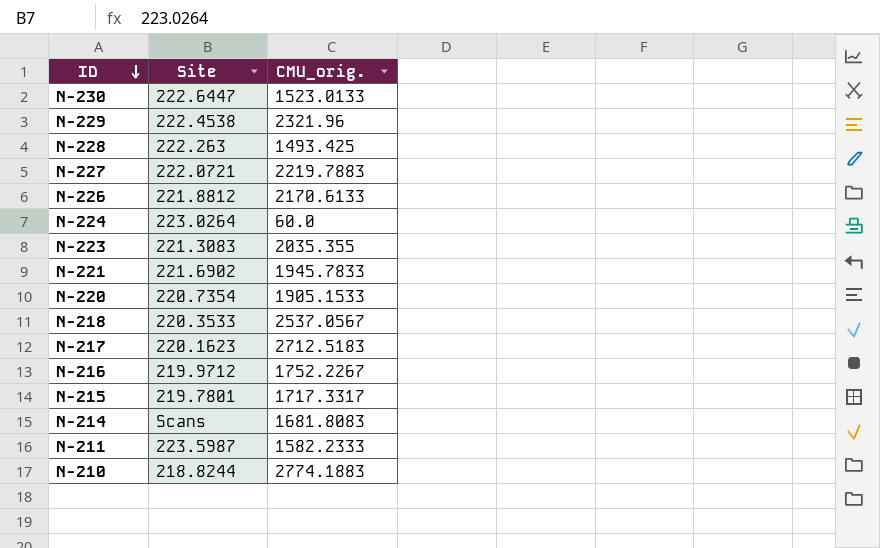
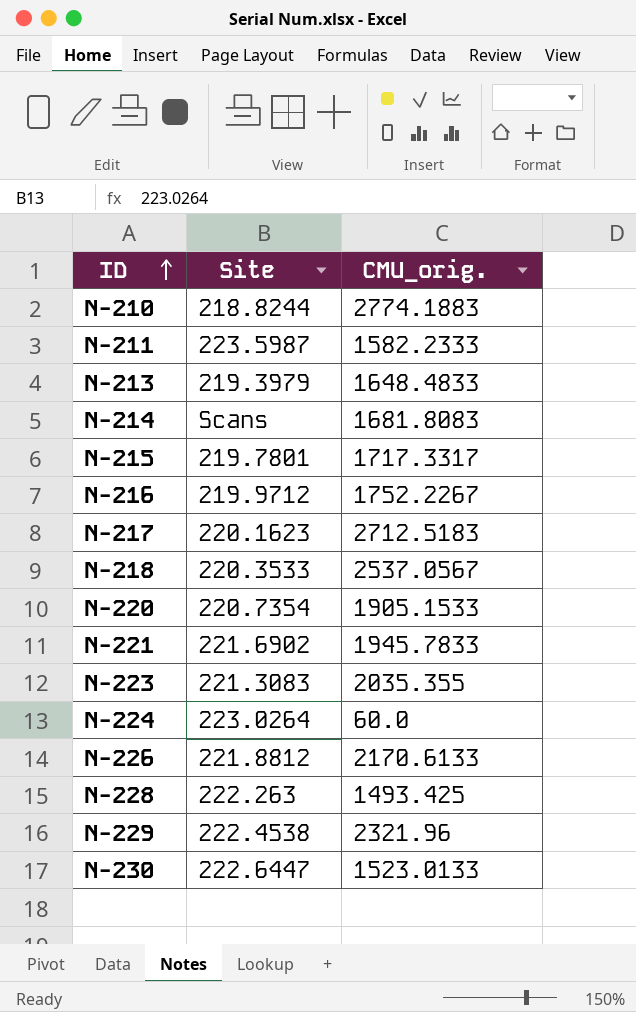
row order: ID descending -> ID ascending
row N-227: 222.0721 | 2219.7883 -> none
row N-213: none -> 219.3979 | 1648.4833

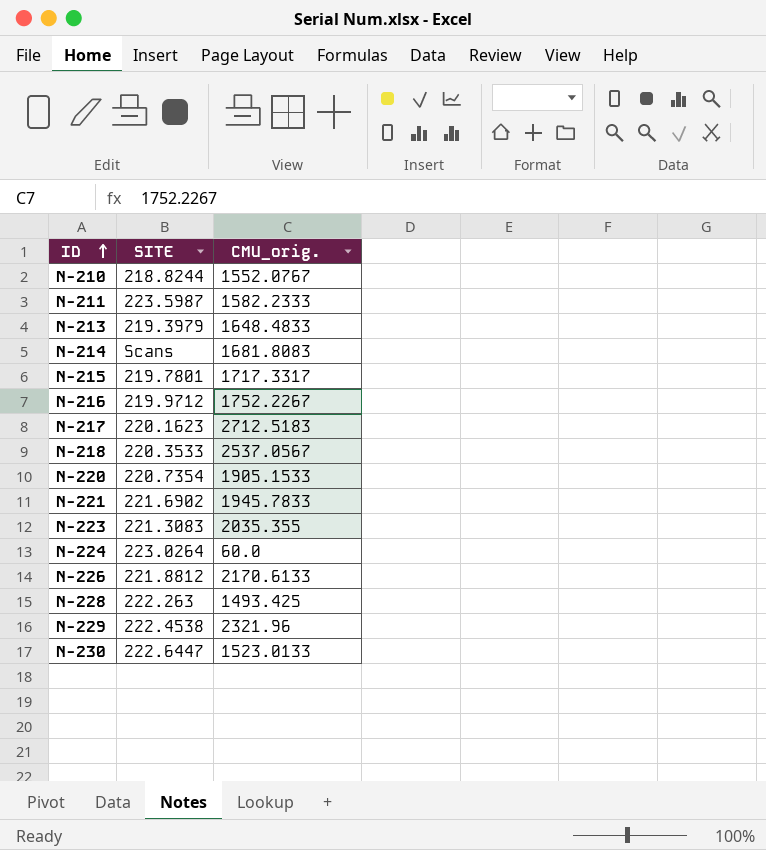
column name: Site -> SITE
N-210 | CMU_orig.: 2774.1883 -> 1552.0767

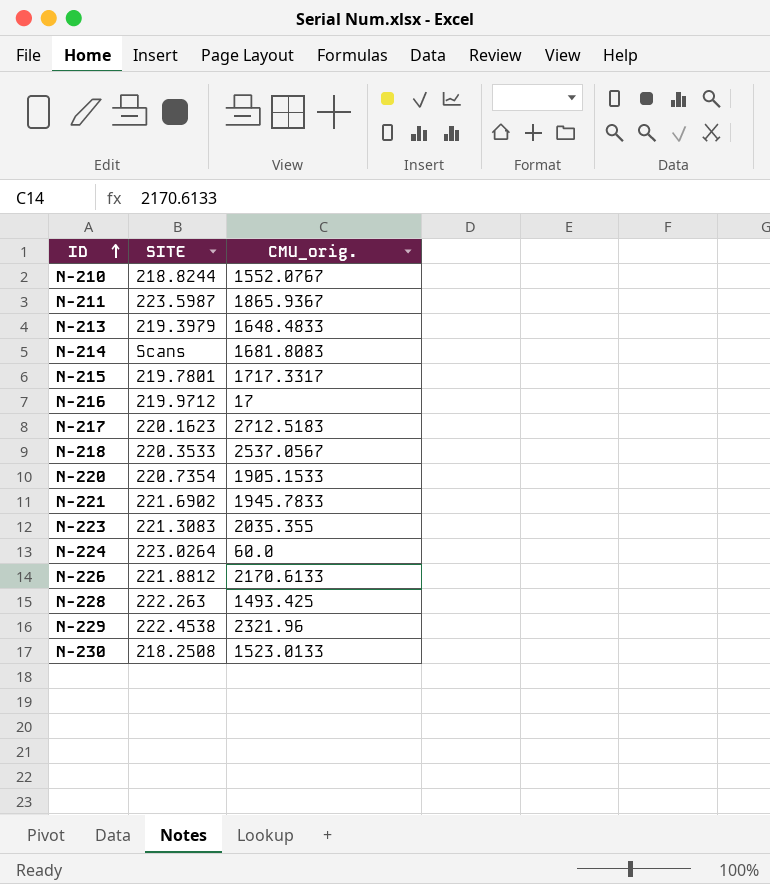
N-211 | CMU_orig.: 1582.2333 -> 1865.9367
N-216 | CMU_orig.: 1752.2267 -> 17
N-230 | SITE: 222.6447 -> 218.2508

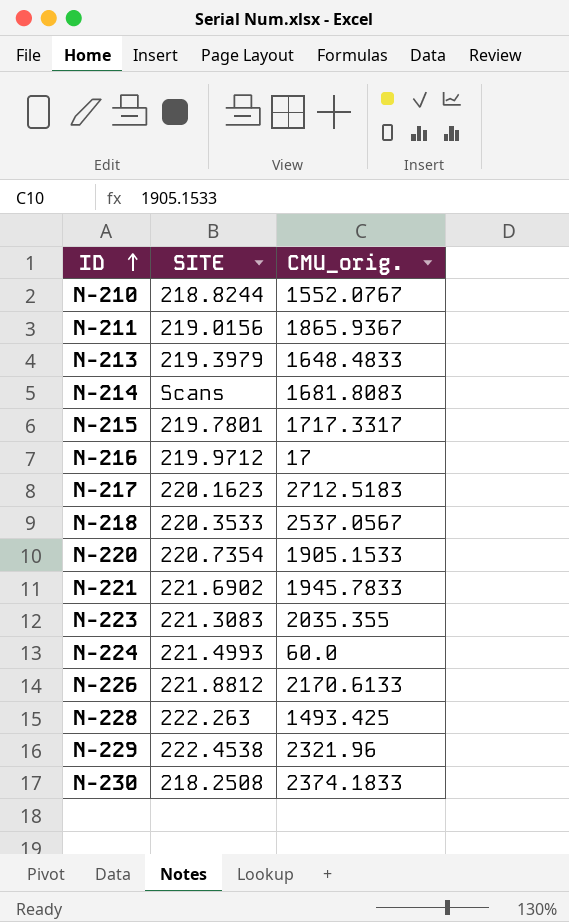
N-211 | SITE: 223.5987 -> 219.0156
N-224 | SITE: 223.0264 -> 221.4993
N-230 | CMU_orig.: 1523.0133 -> 2374.1833

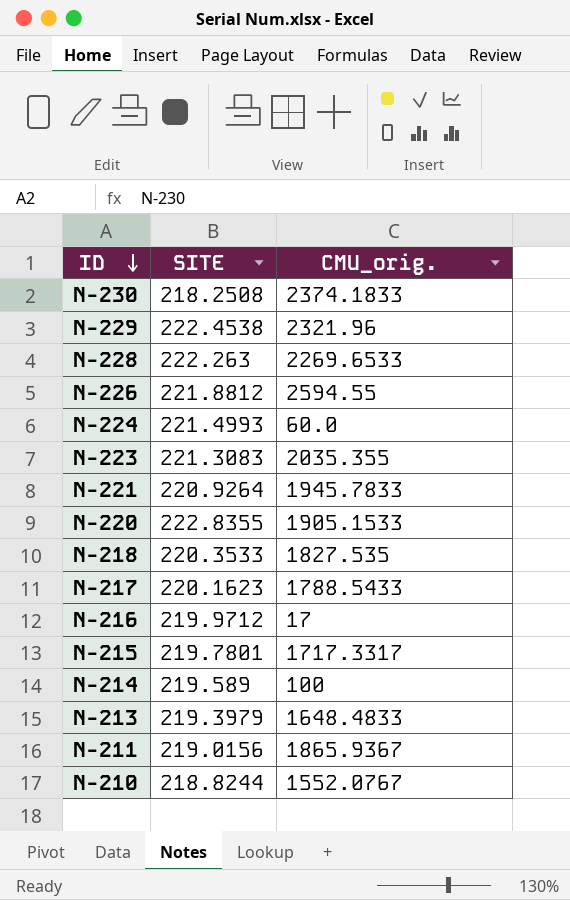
row order: ID ascending -> ID descending
N-228 | CMU_orig.: 1493.425 -> 2269.6533
N-226 | CMU_orig.: 2170.6133 -> 2594.55
N-221 | SITE: 221.6902 -> 220.9264
N-220 | SITE: 220.7354 -> 222.8355
N-218 | CMU_orig.: 2537.0567 -> 1827.535
N-217 | CMU_orig.: 2712.5183 -> 1788.5433
N-214 | SITE: Scans -> 219.589
N-214 | CMU_orig.: 1681.8083 -> 100

